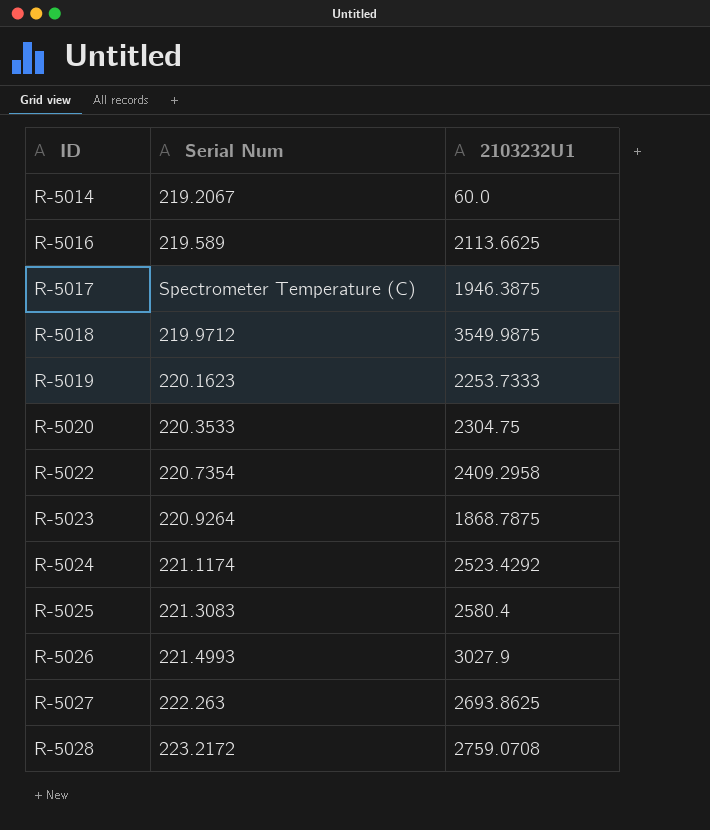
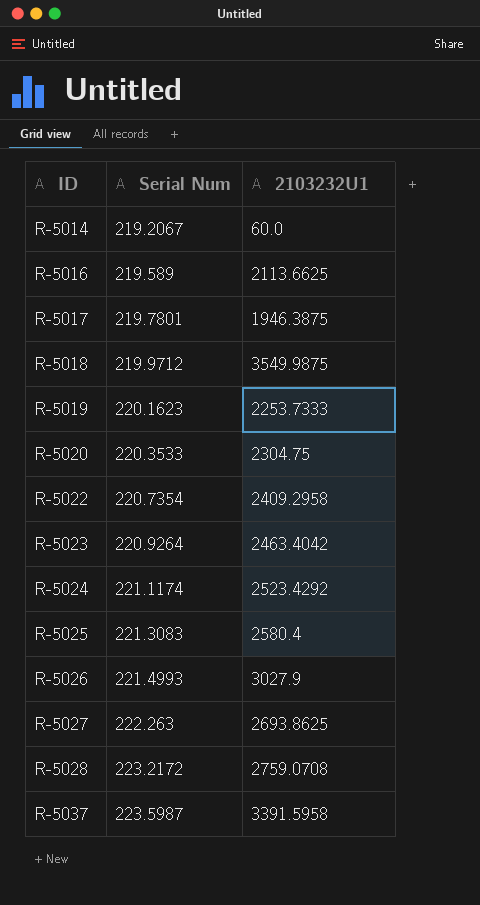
R-5017 | Serial Num: Spectrometer Temperature (C) -> 219.7801
R-5023 | 2103232U1: 1868.7875 -> 2463.4042
row R-5037: none -> 223.5987 | 3391.5958

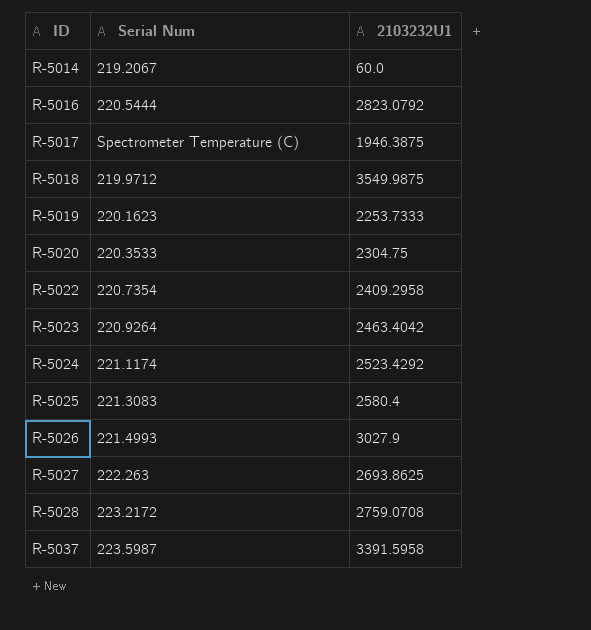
R-5016 | Serial Num: 219.589 -> 220.5444
R-5016 | 2103232U1: 2113.6625 -> 2823.0792
R-5017 | Serial Num: 219.7801 -> Spectrometer Temperature (C)

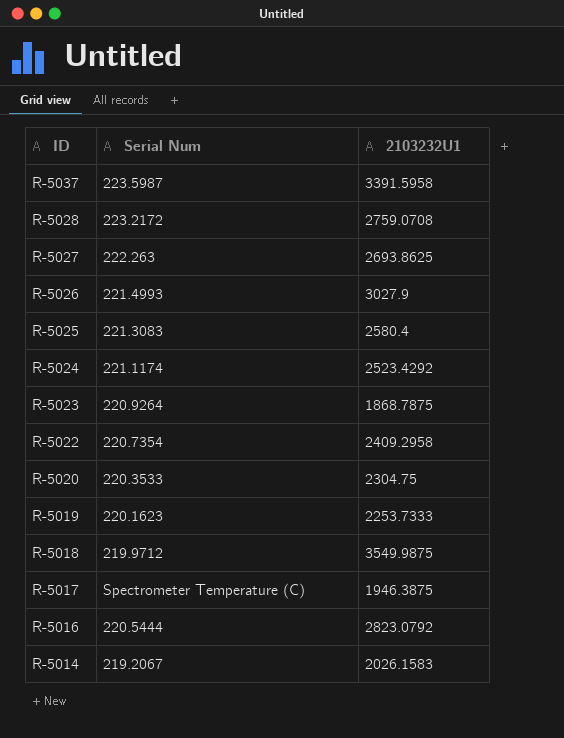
row order: ID ascending -> ID descending
R-5023 | 2103232U1: 2463.4042 -> 1868.7875
R-5014 | 2103232U1: 60.0 -> 2026.1583

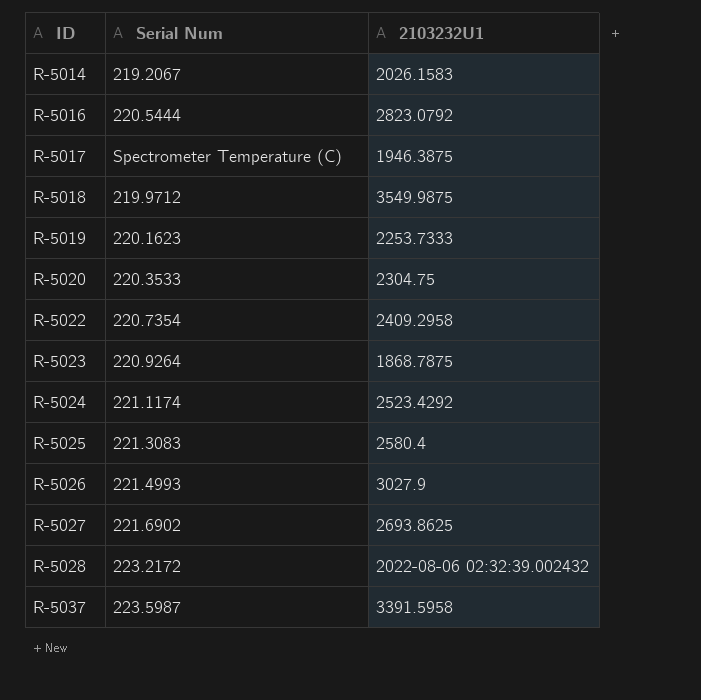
row order: ID descending -> ID ascending
R-5027 | Serial Num: 222.263 -> 221.6902
R-5028 | 2103232U1: 2759.0708 -> 2022-08-06 02:32:39.002432

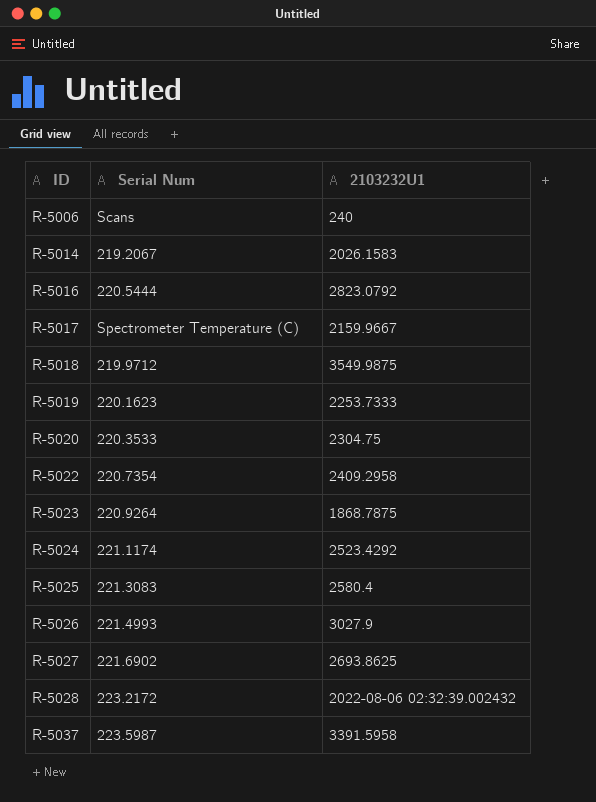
row R-5006: none -> Scans | 240
R-5017 | 2103232U1: 1946.3875 -> 2159.9667

